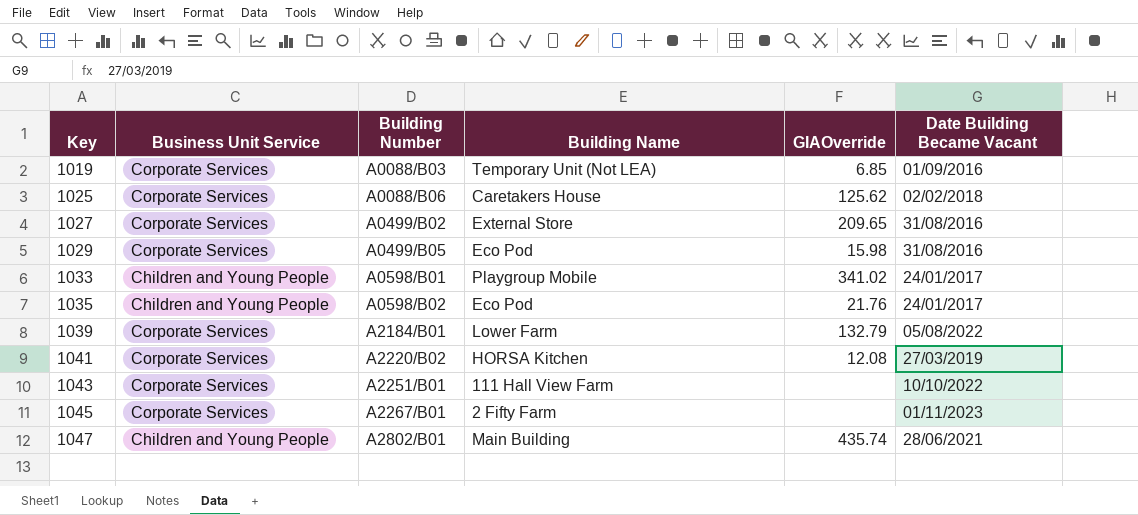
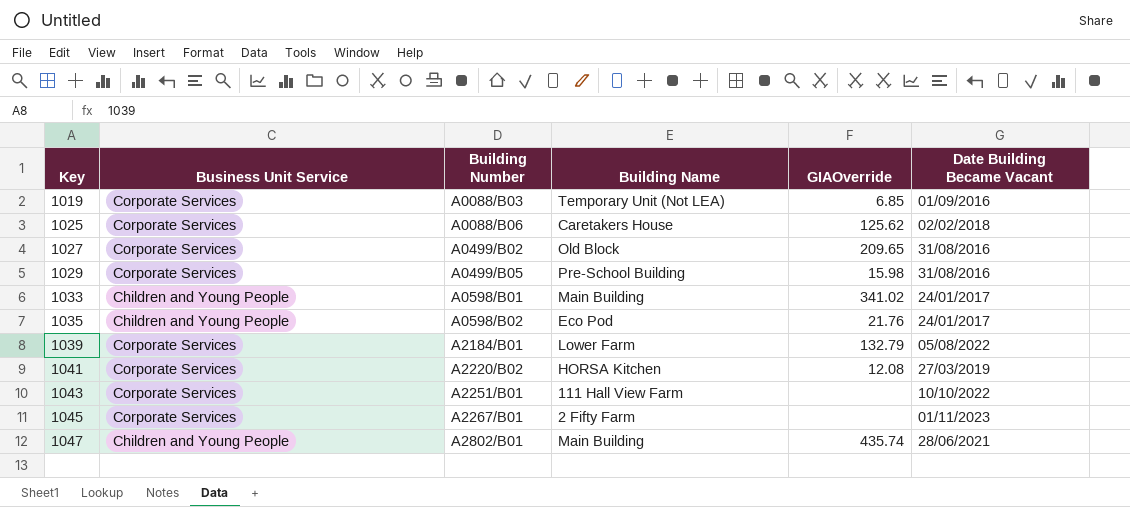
1027 | Building Name: External Store -> Old Block
1029 | Building Name: Eco Pod -> Pre-School Building
1033 | Building Name: Playgroup Mobile -> Main Building

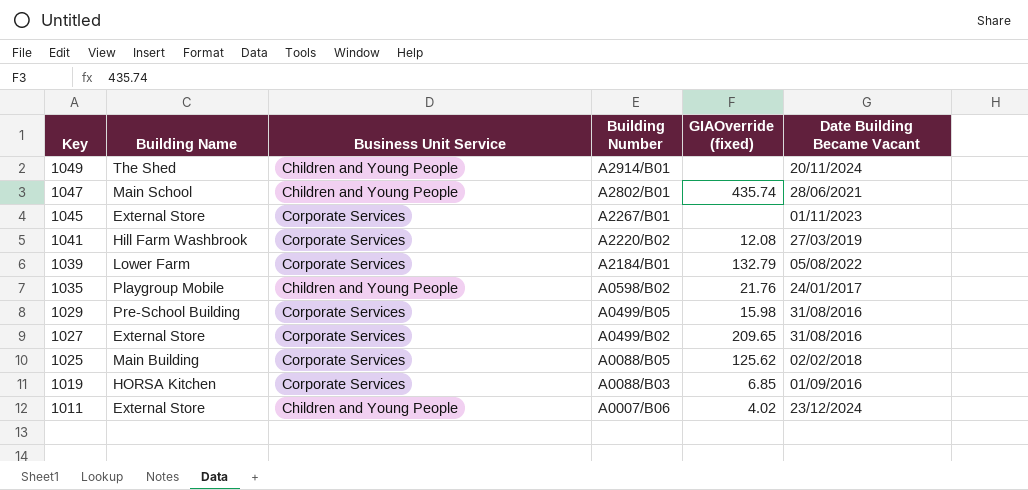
row order: Key ascending -> Key descending
column Building Name | position: 4 -> 2
column name: GIAOverride -> GIAOverride (fixed)
row 1033: Children and Young People | A0598/B01 | Main Building | 341.02 | 24/01/2017 -> none
row 1043: Corporate Services | A2251/B01 | 111 Hall View Farm | none | 10/10/2022 -> none
row 1049: none -> The Shed | Children and Young People | A2914/B01 | none | 20/11/2024
1047 | Building Name: Main Building -> Main School
1045 | Building Name: 2 Fifty Farm -> External Store
1041 | Building Name: HORSA Kitchen -> Hill Farm Washbrook
1035 | Building Name: Eco Pod -> Playgroup Mobile
1027 | Building Name: Old Block -> External Store
1025 | Building Name: Caretakers House -> Main Building
1025 | Building Number: A0088/B06 -> A0088/B05
1019 | Building Name: Temporary Unit (Not LEA) -> HORSA Kitchen
row 1011: none -> External Store | Children and Young People | A0007/B06 | 4.02 | 23/12/2024

